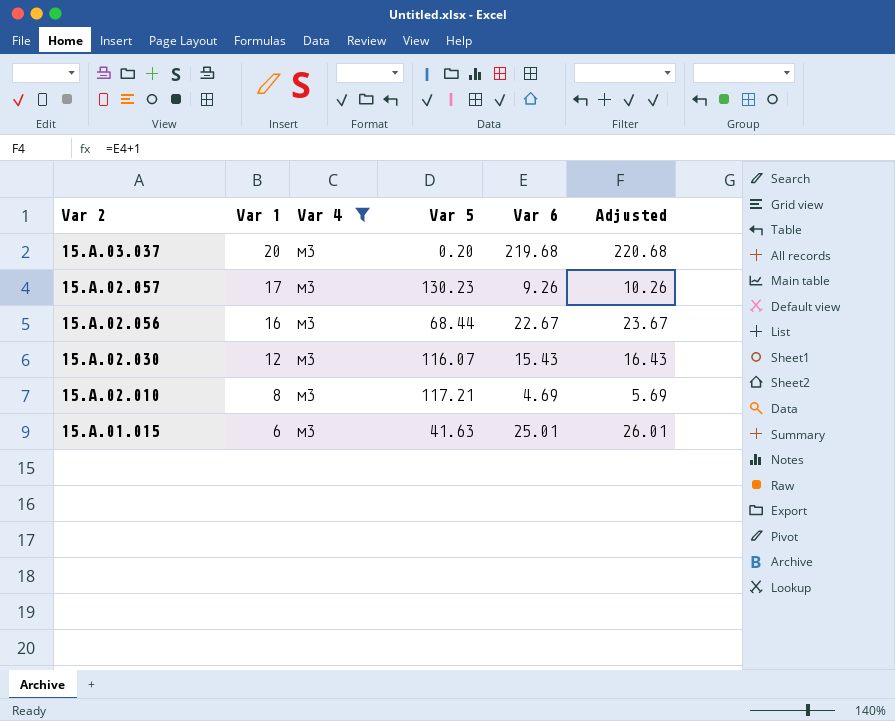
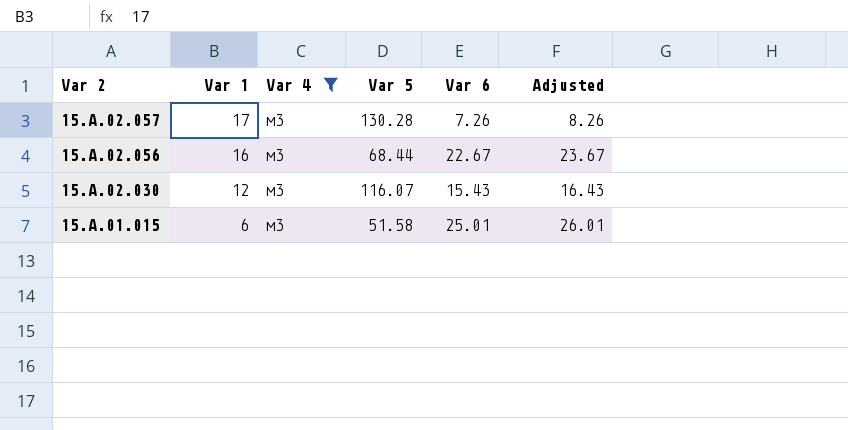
row 15.A.03.037: 20 | м3 | 0.20 | 219.68 | 220.68 -> none
row 15.A.02.010: 8 | м3 | 117.21 | 4.69 | 5.69 -> none
15.A.02.057 | Var 5: 130.23 -> 130.28
15.A.02.057 | Var 6: 9.26 -> 7.26
15.A.02.057 | Adjusted: 10.26 -> 8.26
15.A.01.015 | Var 5: 41.63 -> 51.58

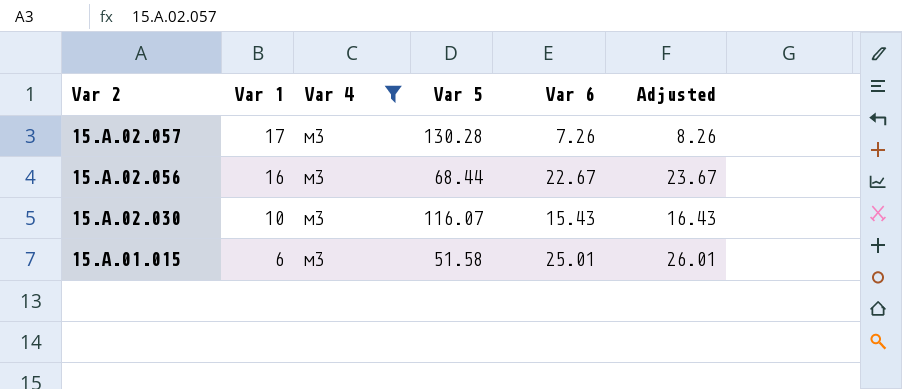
15.A.02.030 | Var 1: 12 -> 10

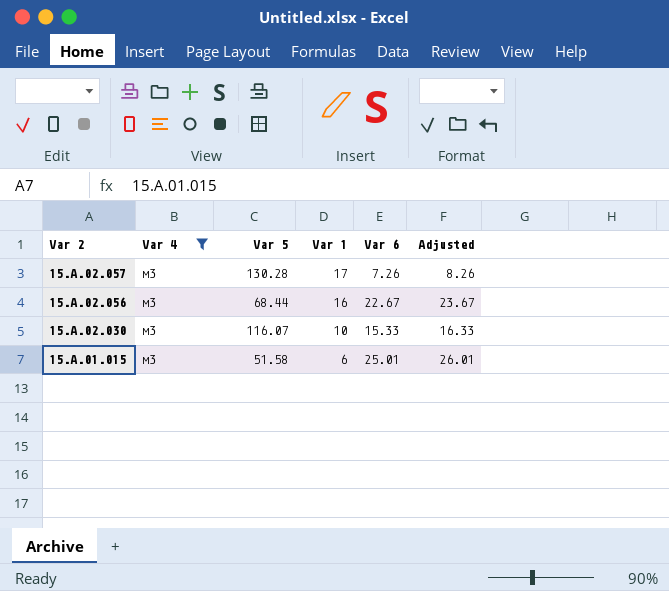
column Var 1 | position: 2 -> 4
15.A.02.030 | Var 6: 15.43 -> 15.33
15.A.02.030 | Adjusted: 16.43 -> 16.33

